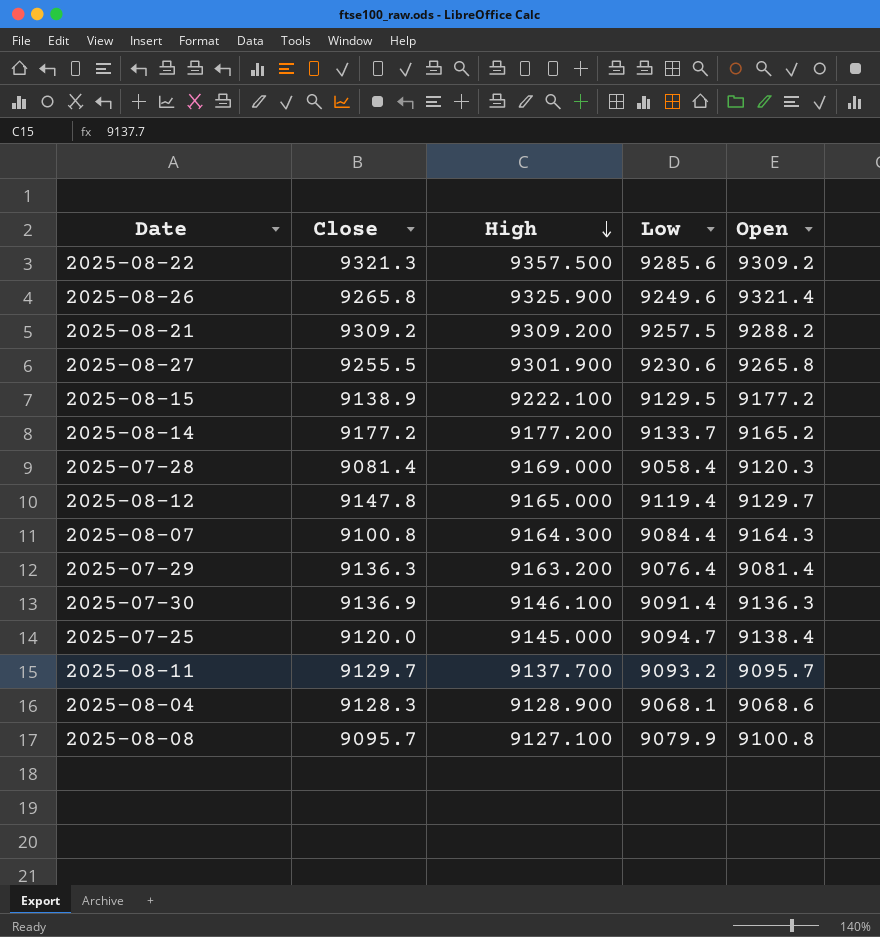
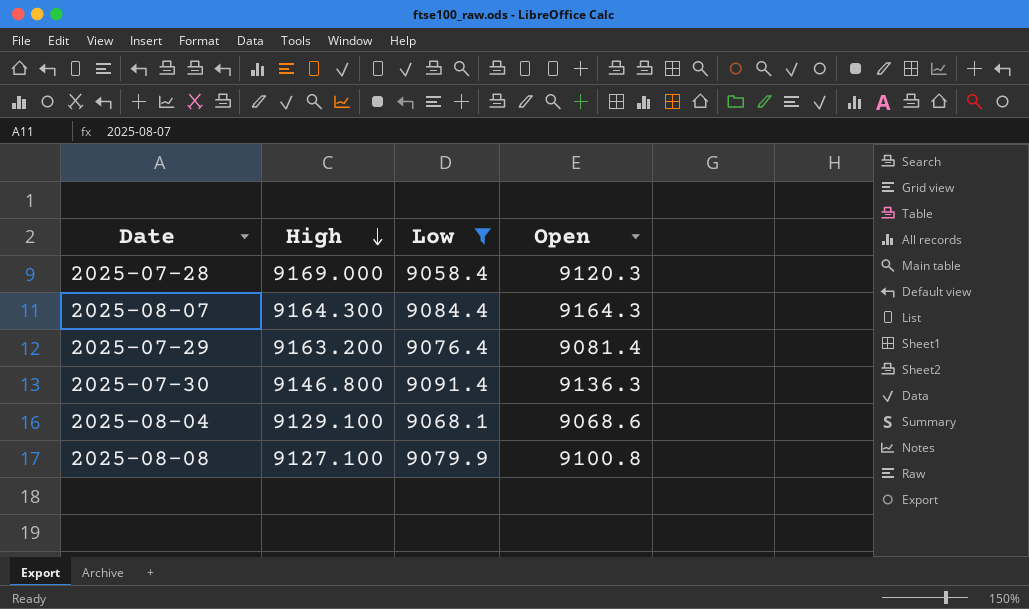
filter: none -> Low <= 9091.4
column Close | position: 2 -> none
2025-07-30 | High: 9146.100 -> 9146.800
2025-08-04 | High: 9128.900 -> 9129.100

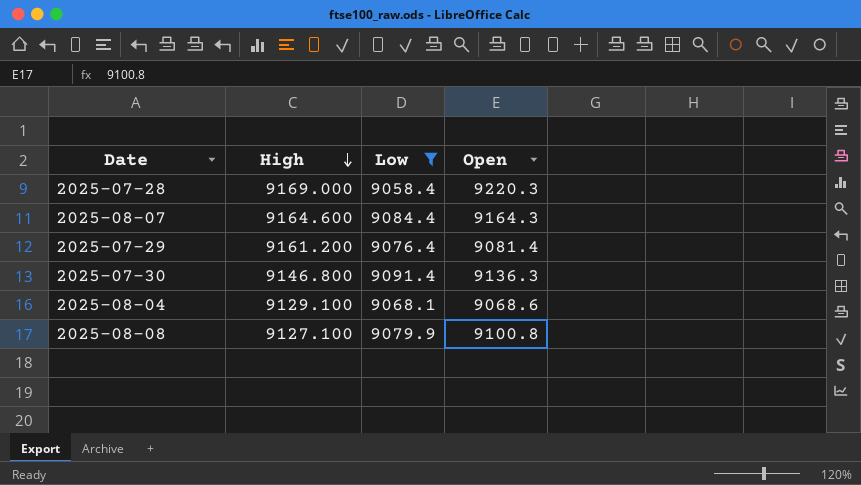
2025-07-28 | Open: 9120.3 -> 9220.3
2025-08-07 | High: 9164.300 -> 9164.600
2025-07-29 | High: 9163.200 -> 9161.200

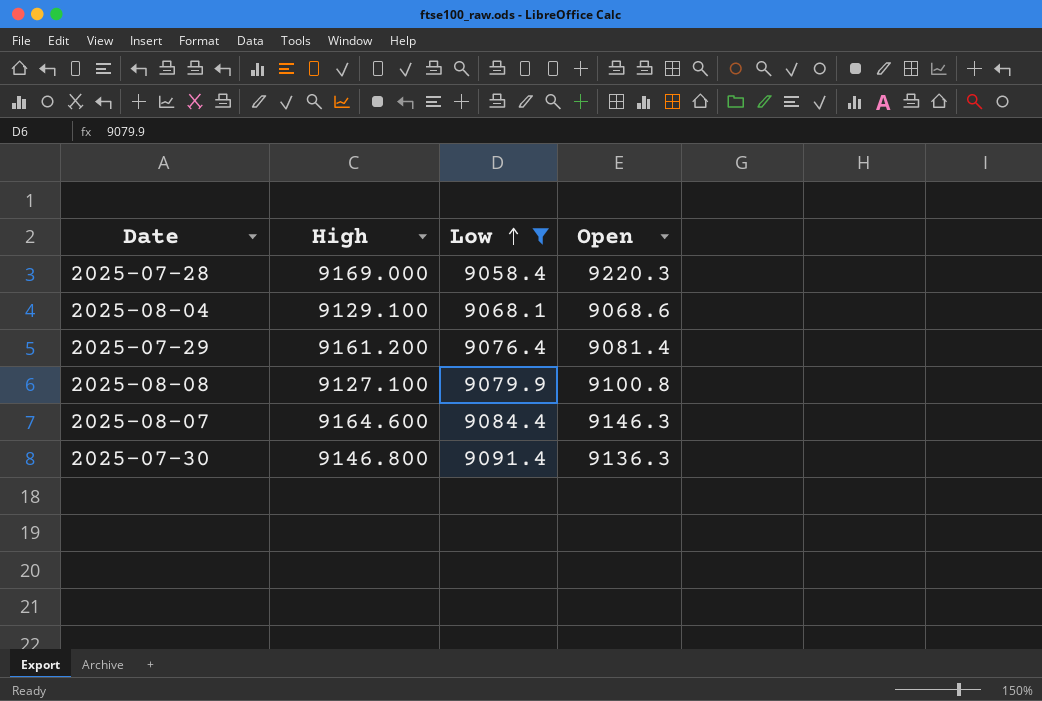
row order: High descending -> Low ascending
2025-08-07 | Open: 9164.3 -> 9146.3

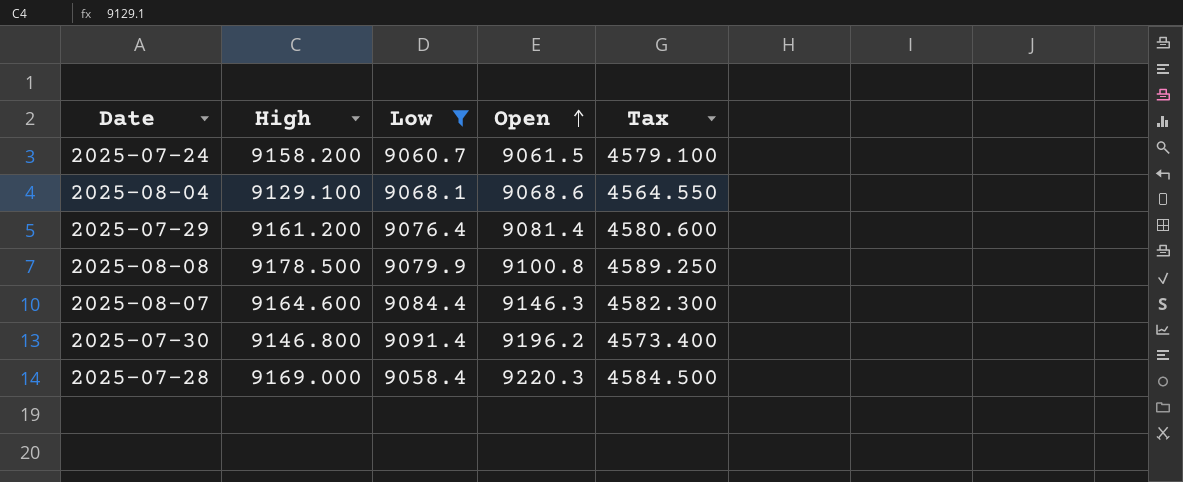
row order: Low ascending -> Open ascending
column Tax | formula: none -> [High] * 0.5
row 2025-07-24: none -> 9158.200 | 9060.7 | 9061.5 | 4579.100
2025-08-08 | High: 9127.100 -> 9178.500
2025-07-30 | Open: 9136.3 -> 9196.2

